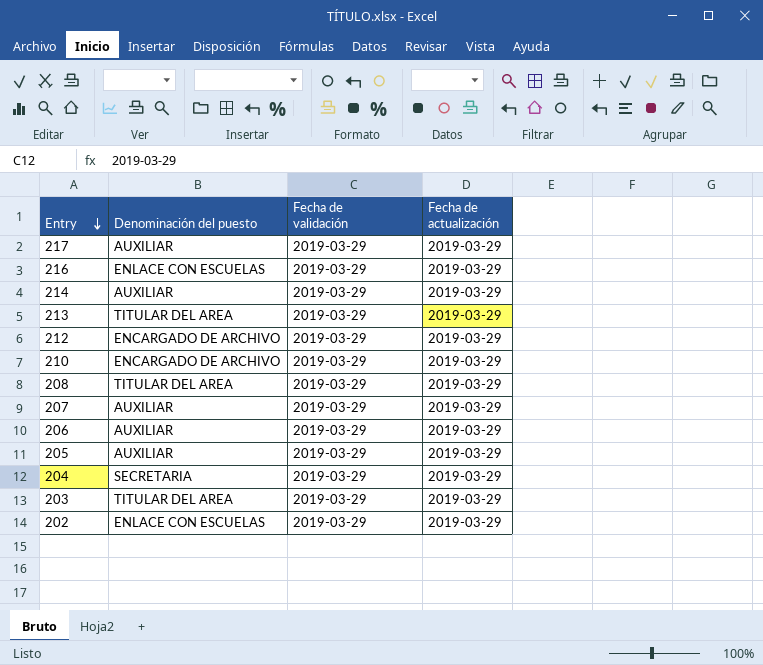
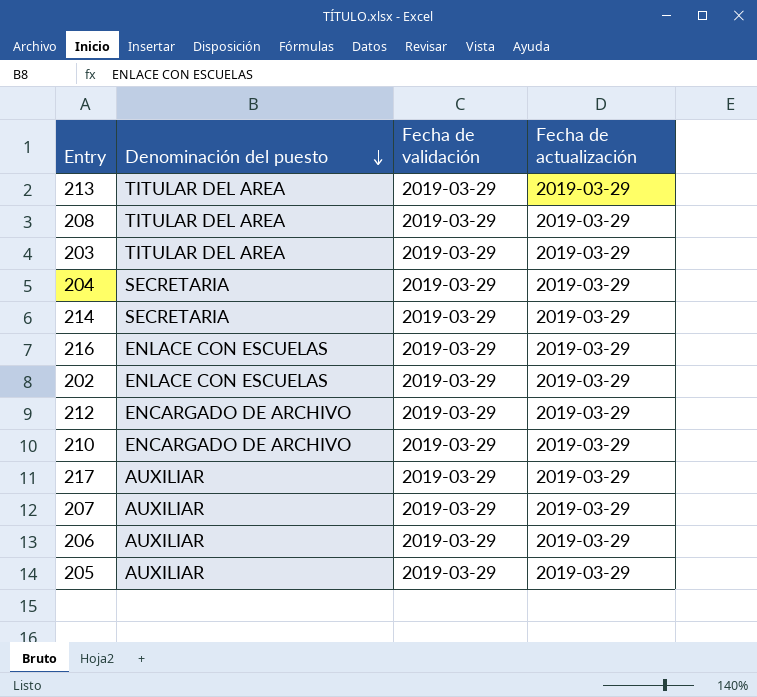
row order: Entry descending -> Denominación del puesto descending
214 | Denominación del puesto: AUXILIAR -> SECRETARIA

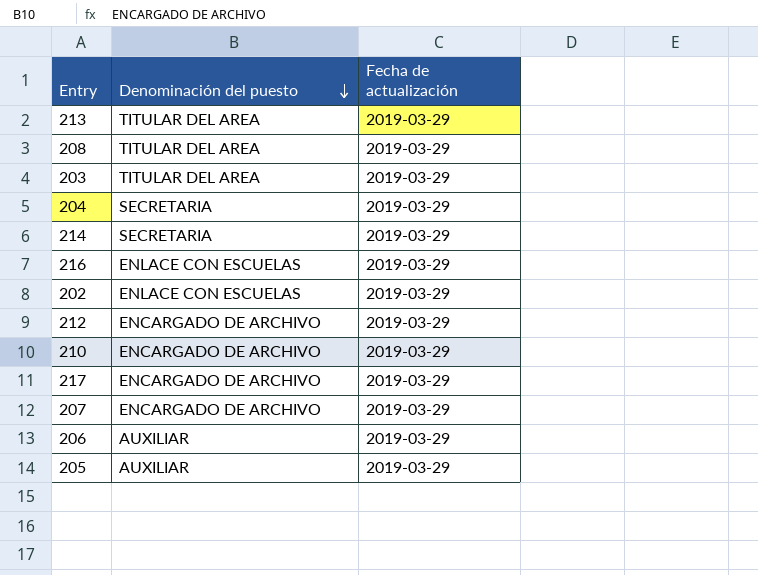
column Fecha de validación | position: 3 -> none
217 | Denominación del puesto: AUXILIAR -> ENCARGADO DE ARCHIVO
207 | Denominación del puesto: AUXILIAR -> ENCARGADO DE ARCHIVO

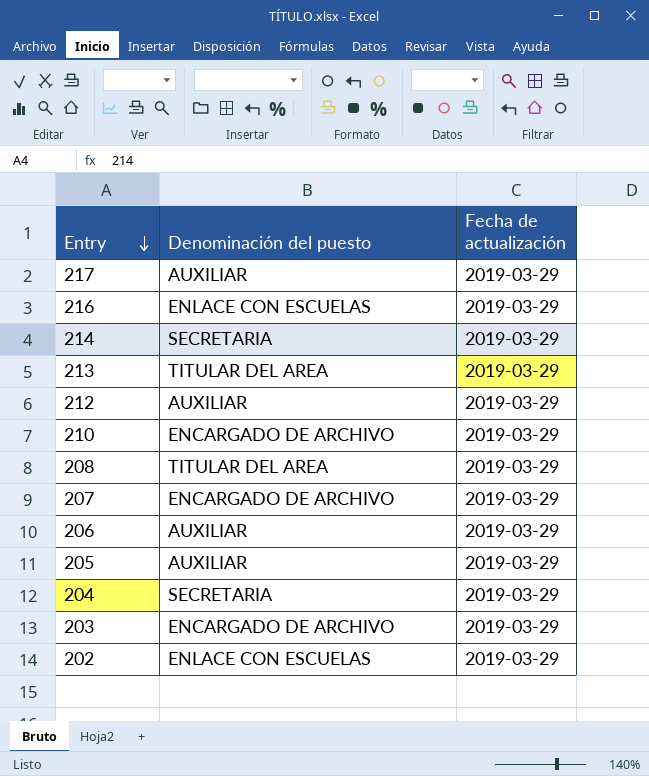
row order: Denominación del puesto descending -> Entry descending
217 | Denominación del puesto: ENCARGADO DE ARCHIVO -> AUXILIAR
212 | Denominación del puesto: ENCARGADO DE ARCHIVO -> AUXILIAR
203 | Denominación del puesto: TITULAR DEL AREA -> ENCARGADO DE ARCHIVO

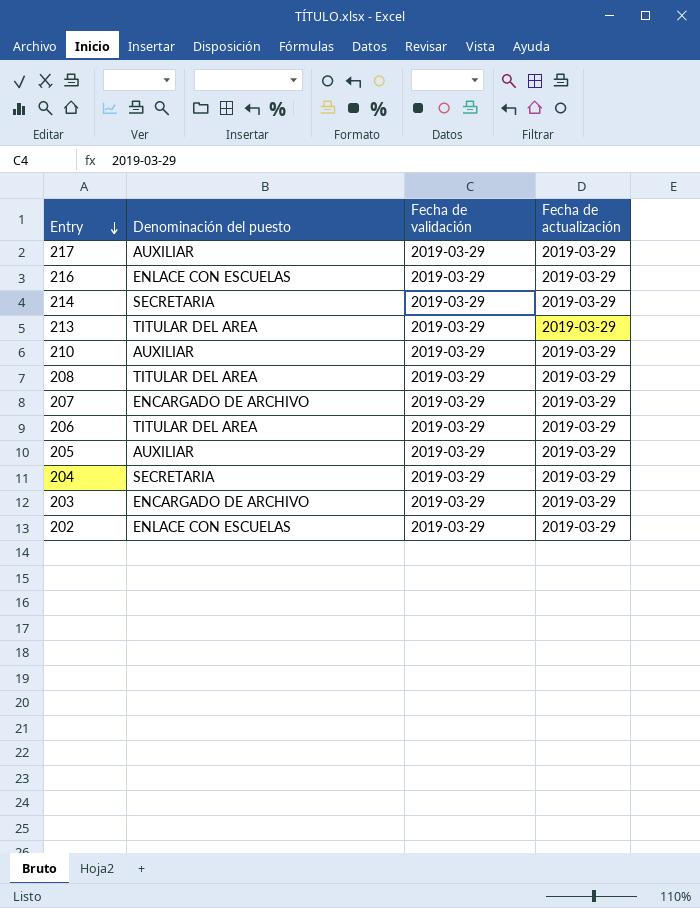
column Fecha de validación | position: none -> 3
row 212: AUXILIAR | 2019-03-29 -> none
210 | Denominación del puesto: ENCARGADO DE ARCHIVO -> AUXILIAR
206 | Denominación del puesto: AUXILIAR -> TITULAR DEL AREA

